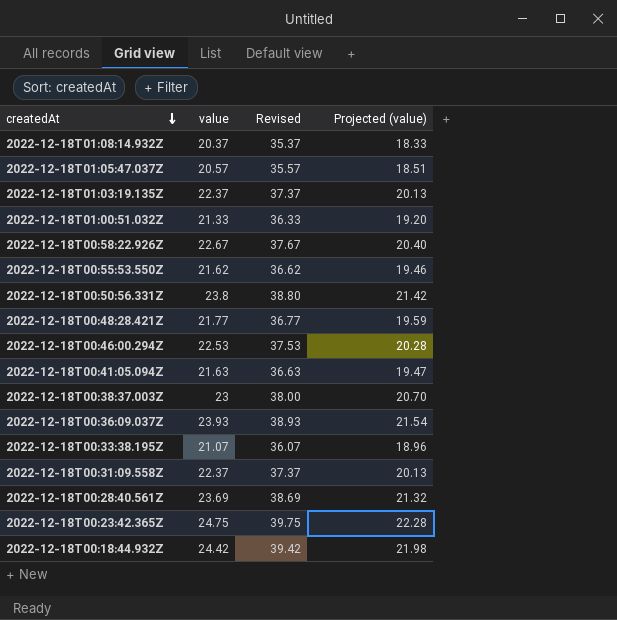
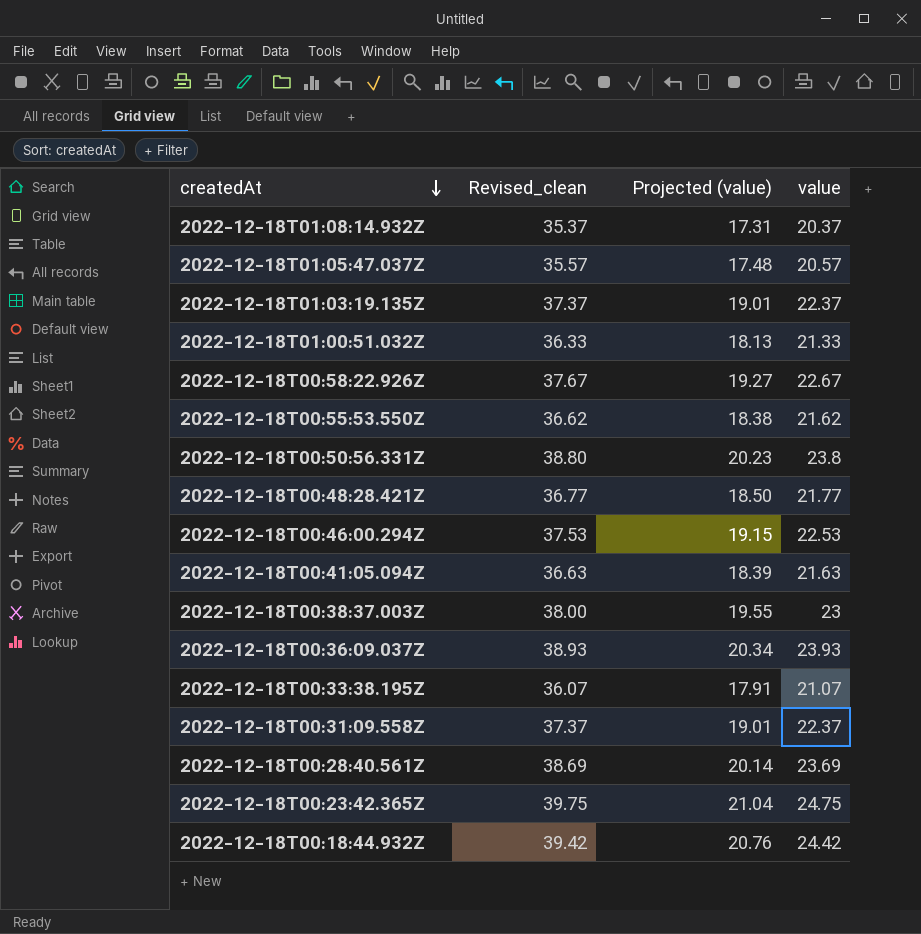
column name: Revised -> Revised_clean
column Projected (value) | formula: [value] * 0.9 -> [value] * 0.85
column value | position: 2 -> 4

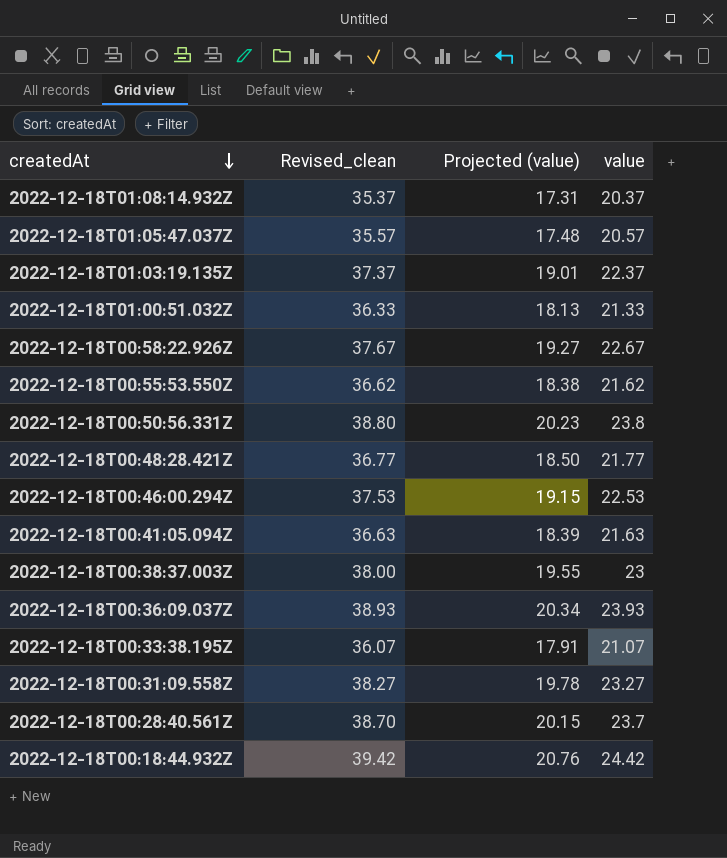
row 2022-12-18T00:23:42.365Z: 39.75 | 21.04 | 24.75 -> none
2022-12-18T00:31:09.558Z | Revised_clean: 37.37 -> 38.27
2022-12-18T00:31:09.558Z | Projected (value): 19.01 -> 19.78
2022-12-18T00:31:09.558Z | value: 22.37 -> 23.27
2022-12-18T00:28:40.561Z | Revised_clean: 38.69 -> 38.70
2022-12-18T00:28:40.561Z | Projected (value): 20.14 -> 20.15
2022-12-18T00:28:40.561Z | value: 23.69 -> 23.7

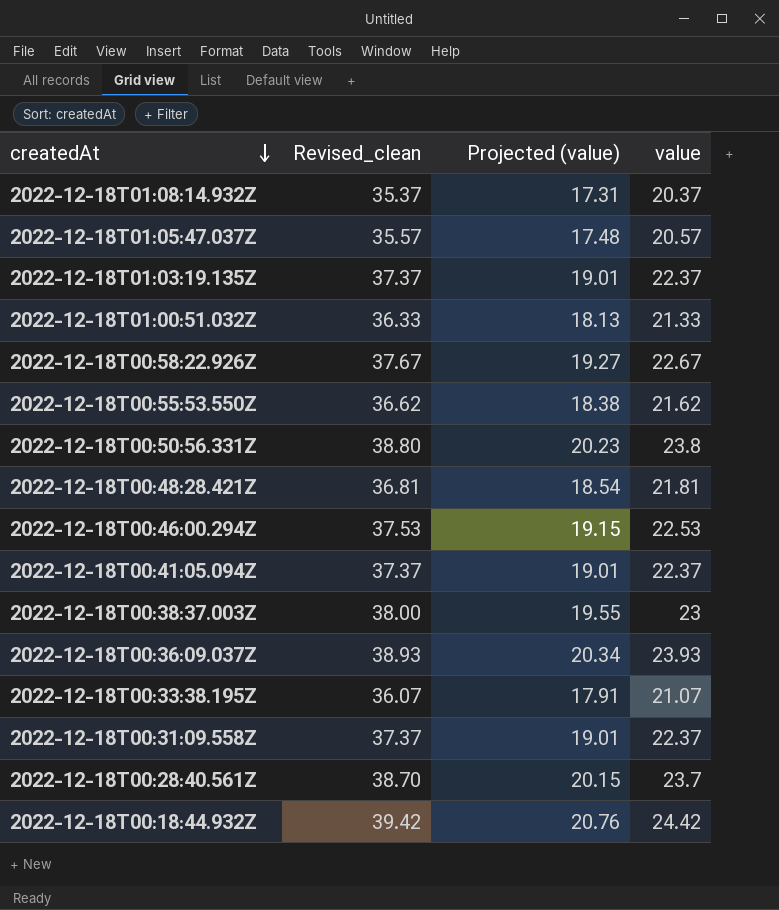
2022-12-18T00:48:28.421Z | Revised_clean: 36.77 -> 36.81
2022-12-18T00:48:28.421Z | Projected (value): 18.50 -> 18.54
2022-12-18T00:48:28.421Z | value: 21.77 -> 21.81
2022-12-18T00:41:05.094Z | Revised_clean: 36.63 -> 37.37
2022-12-18T00:41:05.094Z | Projected (value): 18.39 -> 19.01
2022-12-18T00:41:05.094Z | value: 21.63 -> 22.37
2022-12-18T00:31:09.558Z | Revised_clean: 38.27 -> 37.37
2022-12-18T00:31:09.558Z | Projected (value): 19.78 -> 19.01
2022-12-18T00:31:09.558Z | value: 23.27 -> 22.37

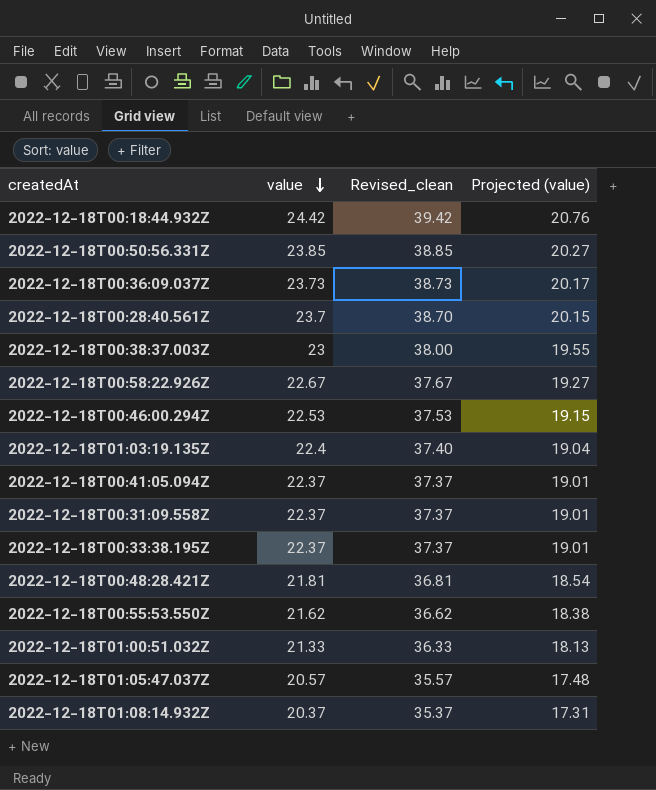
row order: createdAt descending -> value descending
column value | position: 4 -> 2
2022-12-18T00:50:56.331Z | value: 23.8 -> 23.85
2022-12-18T00:50:56.331Z | Revised_clean: 38.80 -> 38.85
2022-12-18T00:50:56.331Z | Projected (value): 20.23 -> 20.27
2022-12-18T00:36:09.037Z | value: 23.93 -> 23.73
2022-12-18T00:36:09.037Z | Revised_clean: 38.93 -> 38.73
2022-12-18T00:36:09.037Z | Projected (value): 20.34 -> 20.17
2022-12-18T01:03:19.135Z | value: 22.37 -> 22.4
2022-12-18T01:03:19.135Z | Revised_clean: 37.37 -> 37.40
2022-12-18T01:03:19.135Z | Projected (value): 19.01 -> 19.04
2022-12-18T00:33:38.195Z | value: 21.07 -> 22.37
2022-12-18T00:33:38.195Z | Revised_clean: 36.07 -> 37.37
2022-12-18T00:33:38.195Z | Projected (value): 17.91 -> 19.01

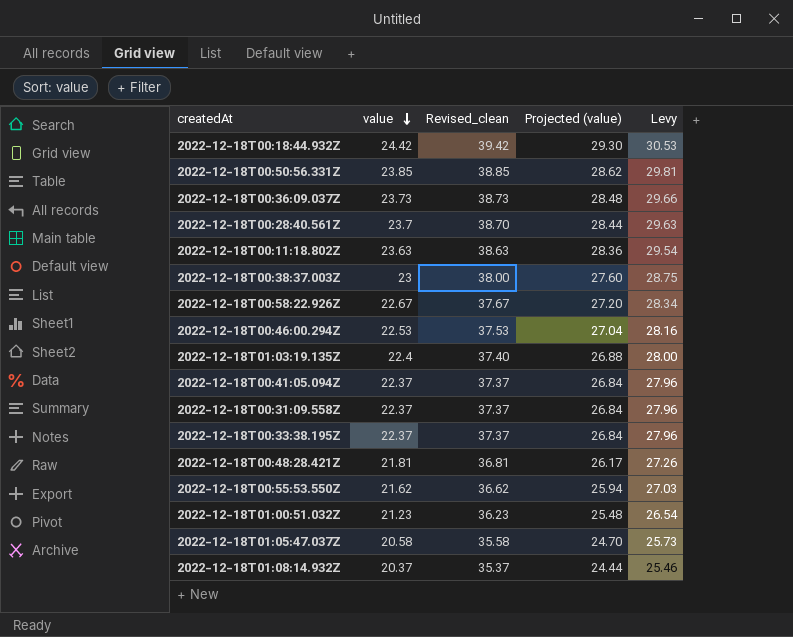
column Projected (value) | formula: [value] * 0.85 -> [value] * 1.2
column Levy | formula: none -> [value] * 1.25
row 2022-12-18T00:11:18.802Z: none -> 23.63 | 38.63 | 28.36 | 29.54
2022-12-18T01:00:51.032Z | value: 21.33 -> 21.23
2022-12-18T01:00:51.032Z | Revised_clean: 36.33 -> 36.23
2022-12-18T01:05:47.037Z | value: 20.57 -> 20.58
2022-12-18T01:05:47.037Z | Revised_clean: 35.57 -> 35.58

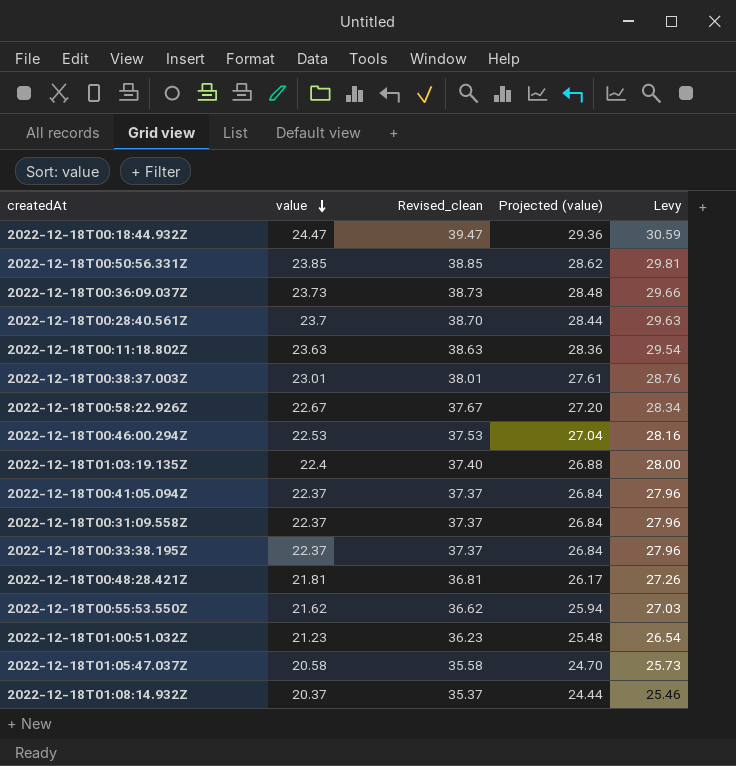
2022-12-18T00:18:44.932Z | value: 24.42 -> 24.47
2022-12-18T00:18:44.932Z | Revised_clean: 39.42 -> 39.47
2022-12-18T00:18:44.932Z | Projected (value): 29.30 -> 29.36
2022-12-18T00:18:44.932Z | Levy: 30.53 -> 30.59
2022-12-18T00:38:37.003Z | value: 23 -> 23.01
2022-12-18T00:38:37.003Z | Revised_clean: 38.00 -> 38.01
2022-12-18T00:38:37.003Z | Projected (value): 27.60 -> 27.61
2022-12-18T00:38:37.003Z | Levy: 28.75 -> 28.76

